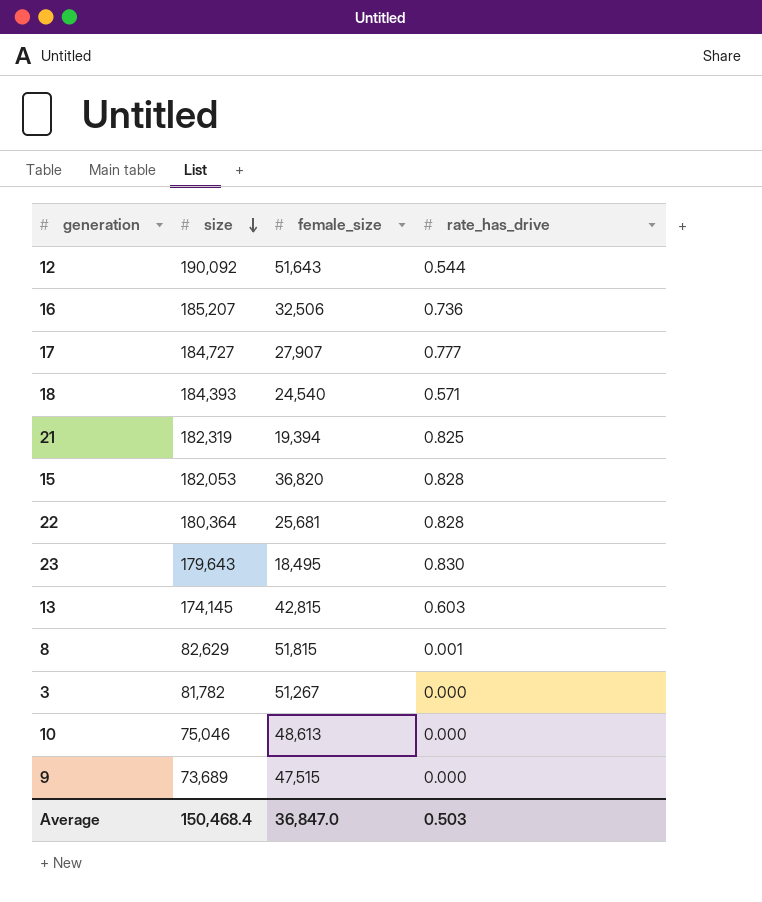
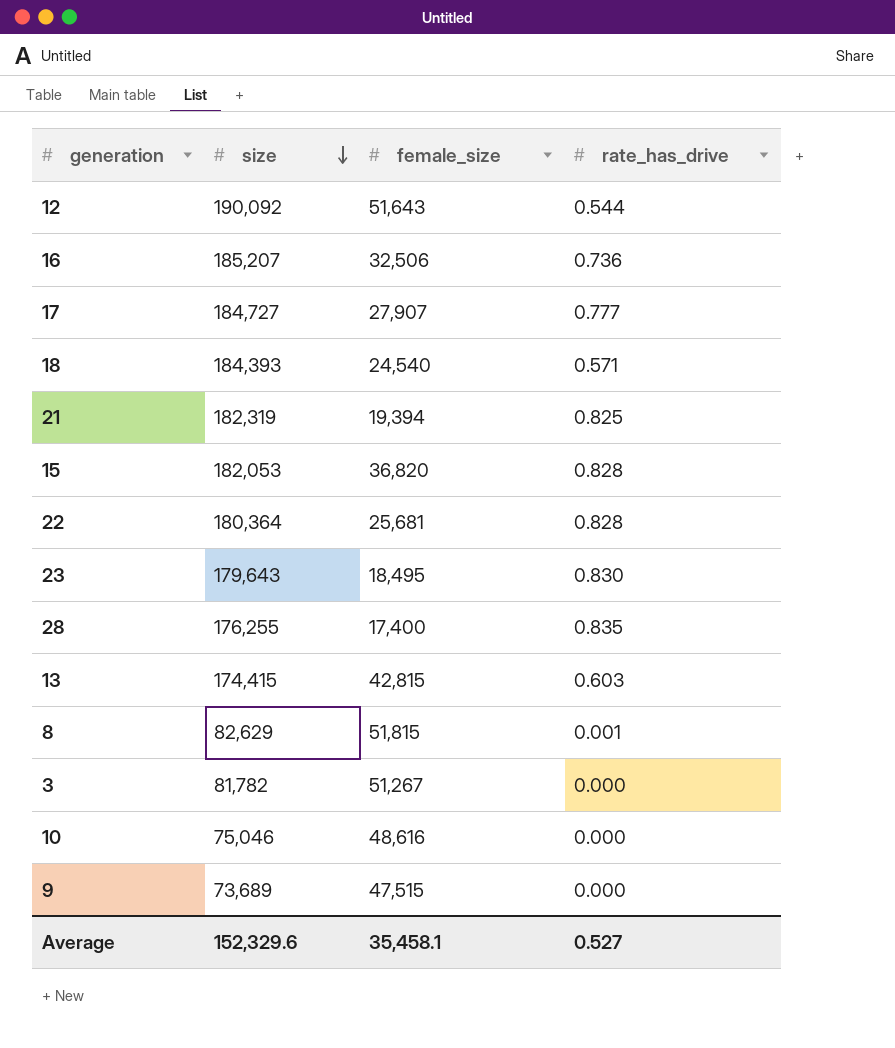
row 28: none -> 176,255 | 17,400 | 0.835
13 | size: 174,145 -> 174,415
10 | female_size: 48,613 -> 48,616
Average | size: 150,468.4 -> 152,329.6
Average | female_size: 36,847.0 -> 35,458.1
Average | rate_has_drive: 0.503 -> 0.527

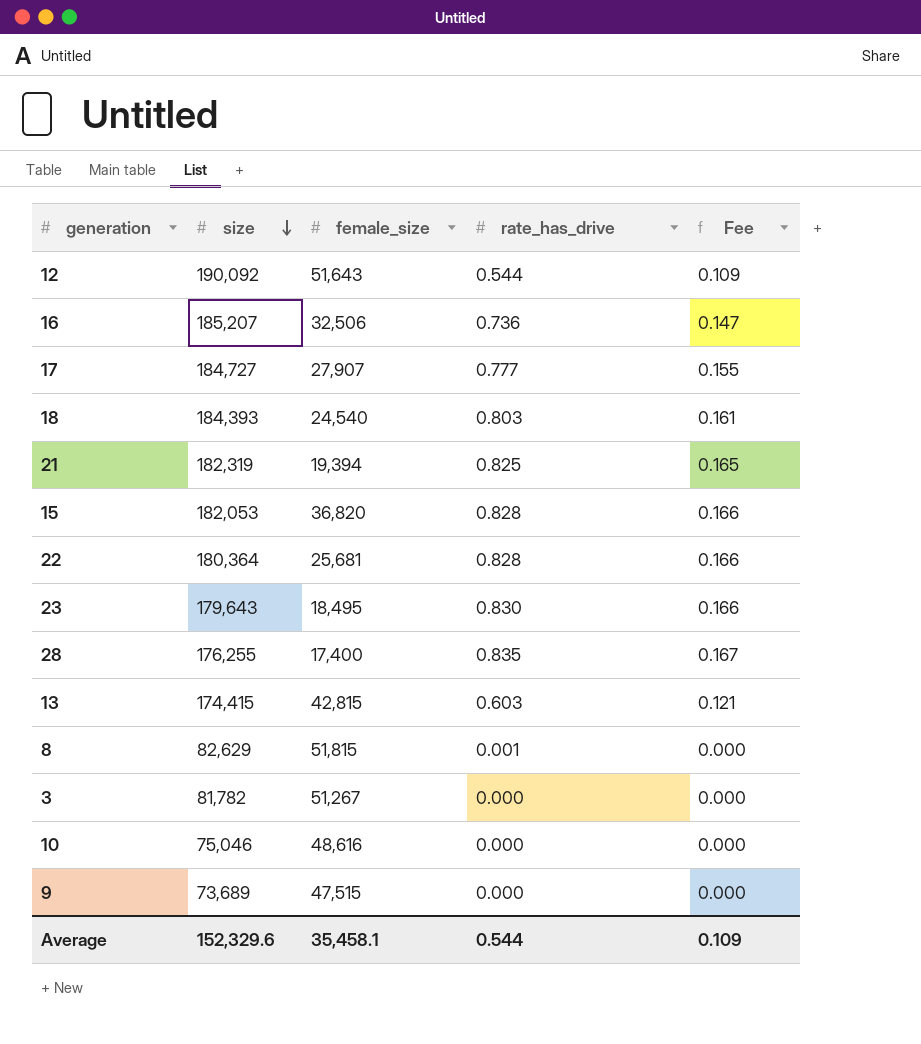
column Fee | formula: none -> [rate_has_drive] * 0.2
18 | rate_has_drive: 0.571 -> 0.803
Average | rate_has_drive: 0.527 -> 0.544

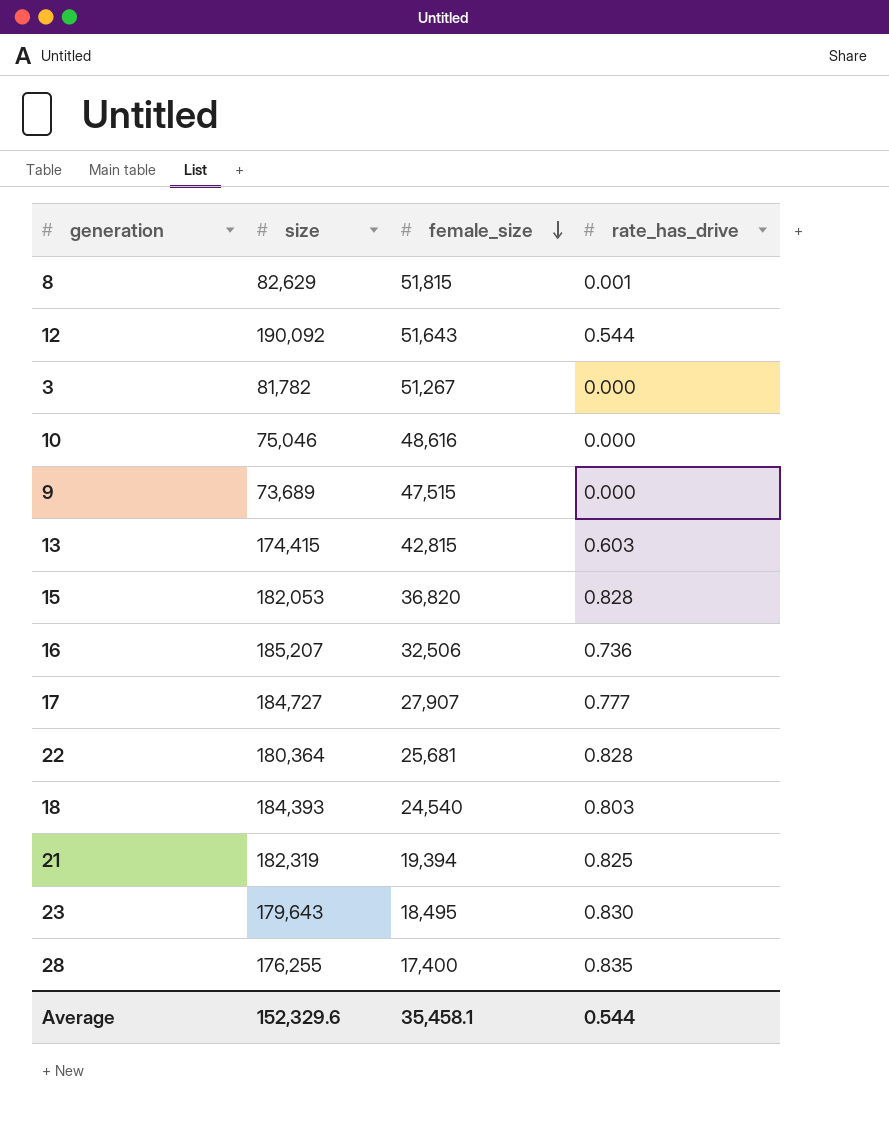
row order: size descending -> female_size descending
column Fee | formula: [rate_has_drive] * 0.2 -> none

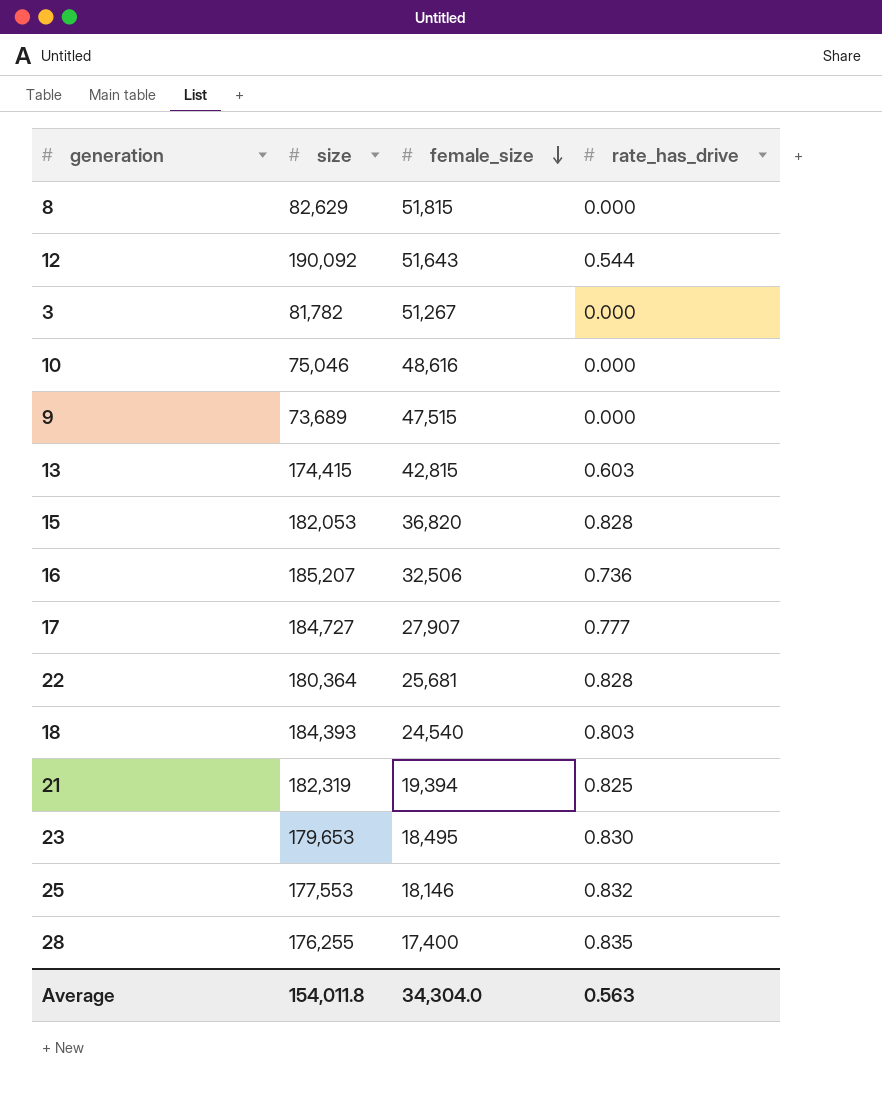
8 | rate_has_drive: 0.001 -> 0.000
23 | size: 179,643 -> 179,653
row 25: none -> 177,553 | 18,146 | 0.832
Average | size: 152,329.6 -> 154,011.8
Average | female_size: 35,458.1 -> 34,304.0
Average | rate_has_drive: 0.544 -> 0.563

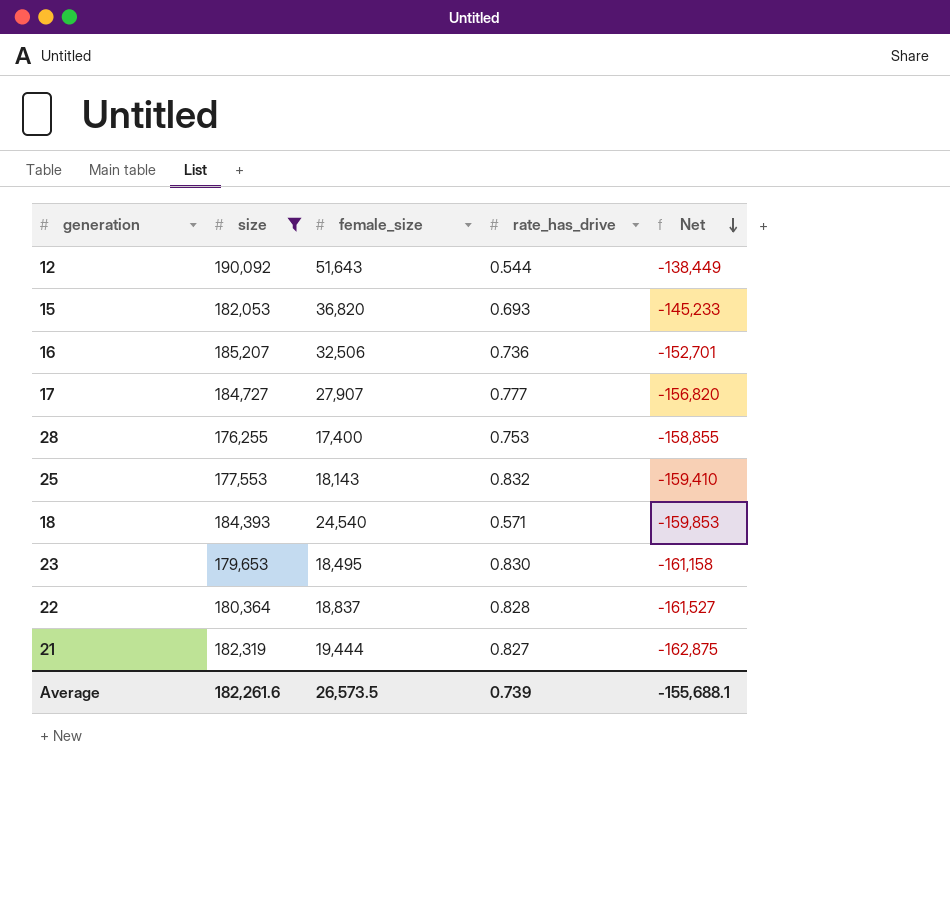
filter: none -> size >= 176,255
row order: female_size descending -> Net descending
column Net | formula: none -> [female_size] - [size]
15 | rate_has_drive: 0.828 -> 0.693
28 | rate_has_drive: 0.835 -> 0.753
25 | female_size: 18,146 -> 18,143
18 | rate_has_drive: 0.803 -> 0.571
22 | female_size: 25,681 -> 18,837
21 | female_size: 19,394 -> 19,444
21 | rate_has_drive: 0.825 -> 0.827
Average | size: 154,011.8 -> 182,261.6
Average | female_size: 34,304.0 -> 26,573.5
Average | rate_has_drive: 0.563 -> 0.739

